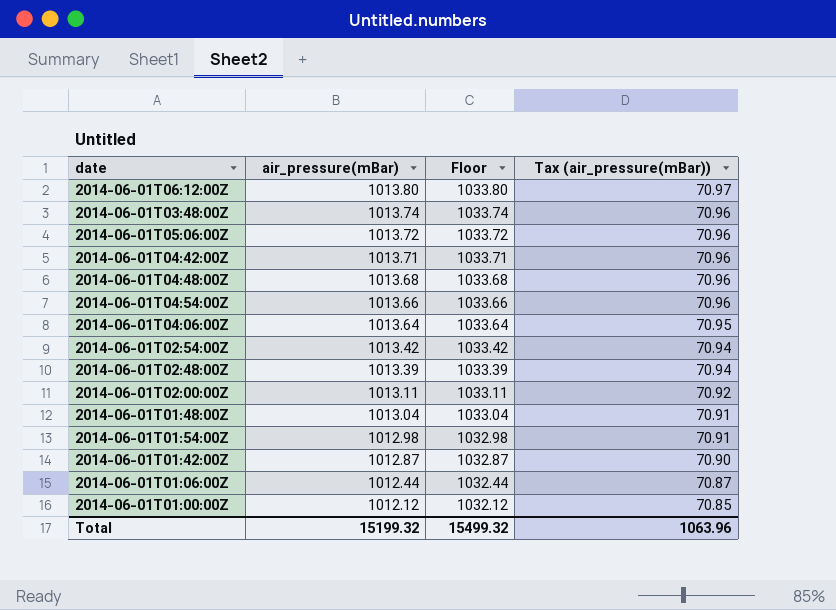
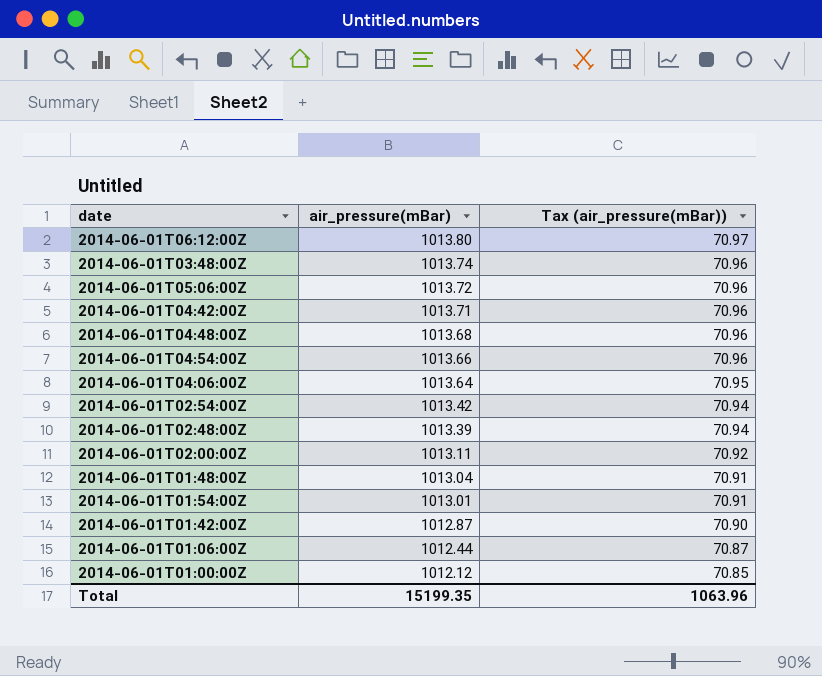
column Floor | formula: [air_pressure(mBar)] + 20 -> none
2014-06-01T01:54:00Z | air_pressure(mBar): 1012.98 -> 1013.01
Total | air_pressure(mBar): 15199.32 -> 15199.35

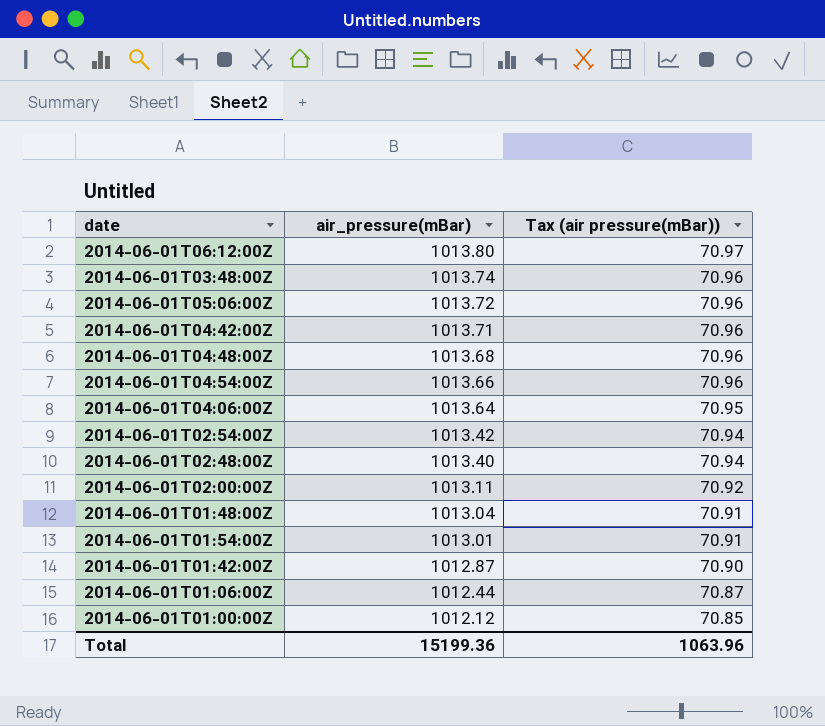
column name: Tax (air_pressure(mBar)) -> Tax (air pressure(mBar))
2014-06-01T02:48:00Z | air_pressure(mBar): 1013.39 -> 1013.40
Total | air_pressure(mBar): 15199.35 -> 15199.36

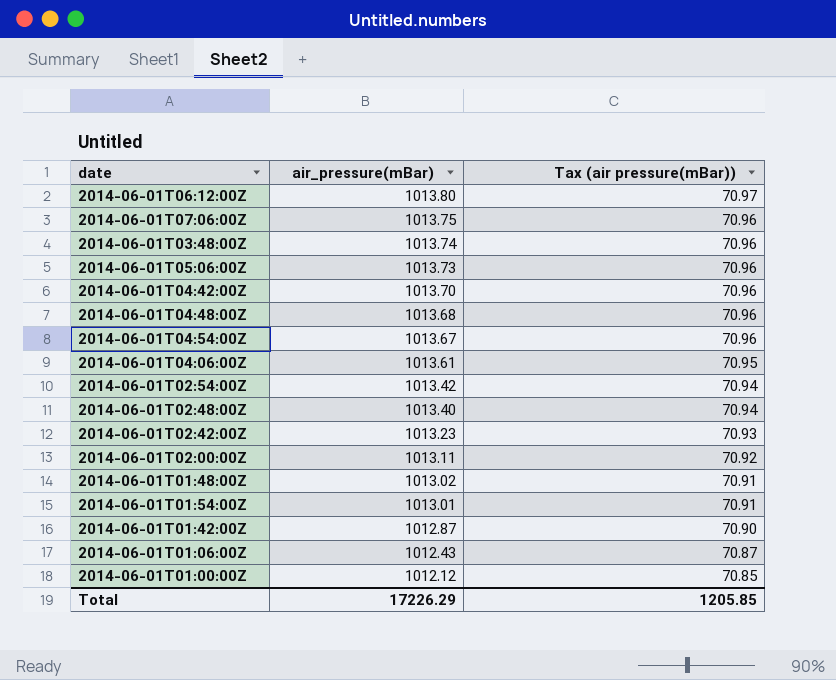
row 2014-06-01T07:06:00Z: none -> 1013.75 | 70.96
2014-06-01T05:06:00Z | air_pressure(mBar): 1013.72 -> 1013.73
2014-06-01T04:42:00Z | air_pressure(mBar): 1013.71 -> 1013.70
2014-06-01T04:54:00Z | air_pressure(mBar): 1013.66 -> 1013.67
2014-06-01T04:06:00Z | air_pressure(mBar): 1013.64 -> 1013.61
row 2014-06-01T02:42:00Z: none -> 1013.23 | 70.93
2014-06-01T01:48:00Z | air_pressure(mBar): 1013.04 -> 1013.02
2014-06-01T01:06:00Z | air_pressure(mBar): 1012.44 -> 1012.43
Total | air_pressure(mBar): 15199.36 -> 17226.29
Total | Tax (air pressure(mBar)): 1063.96 -> 1205.85

